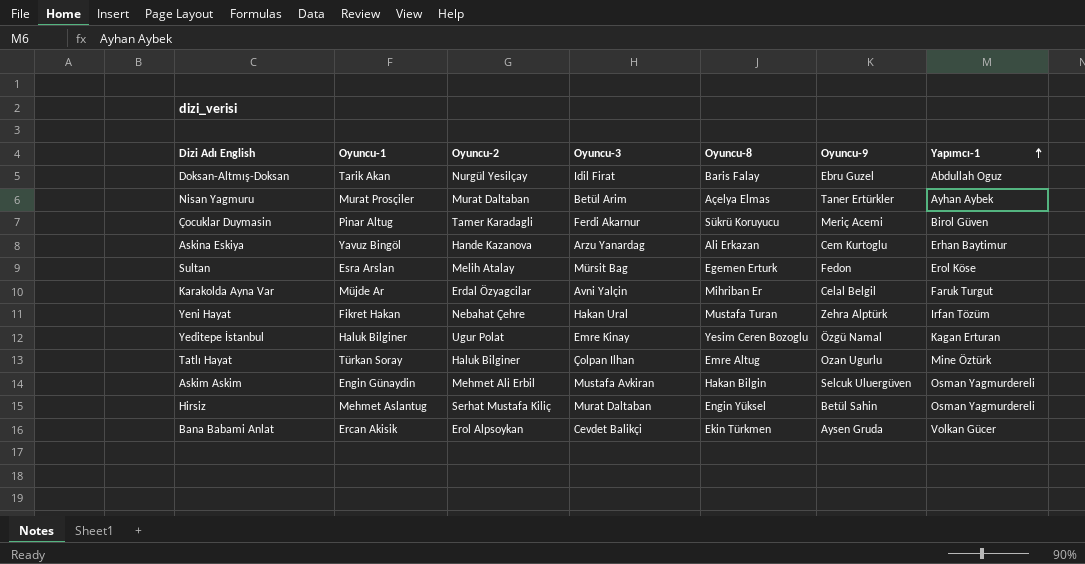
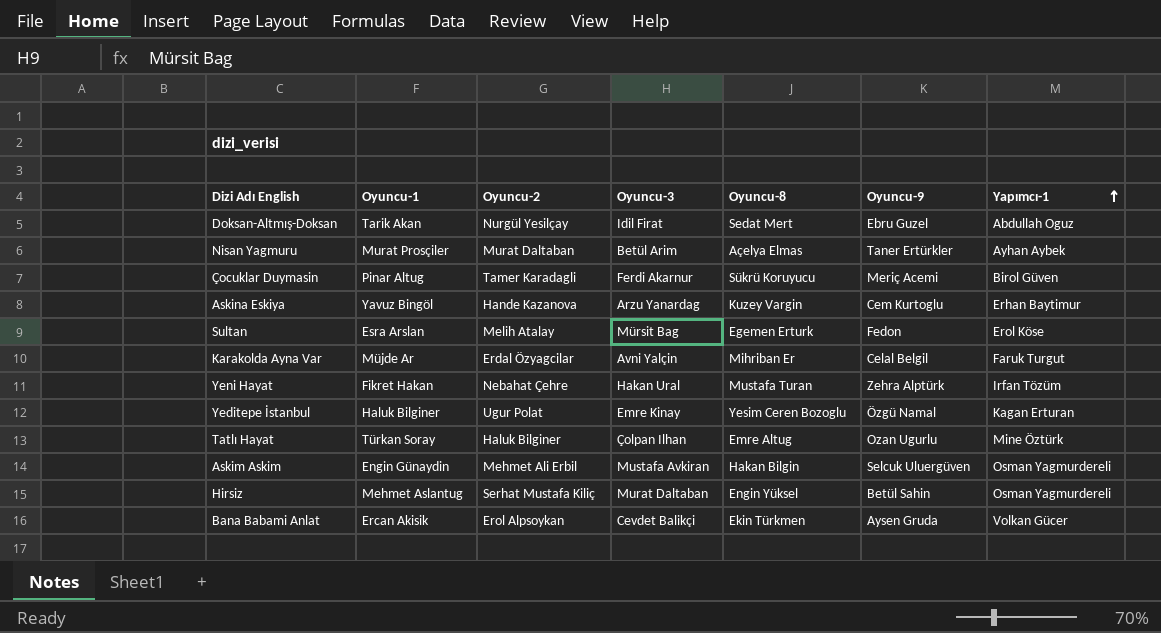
Doksan-Altmış-Doksan | Oyuncu-8: Baris Falay -> Sedat Mert
Askina Eskiya | Oyuncu-8: Ali Erkazan -> Kuzey Vargin

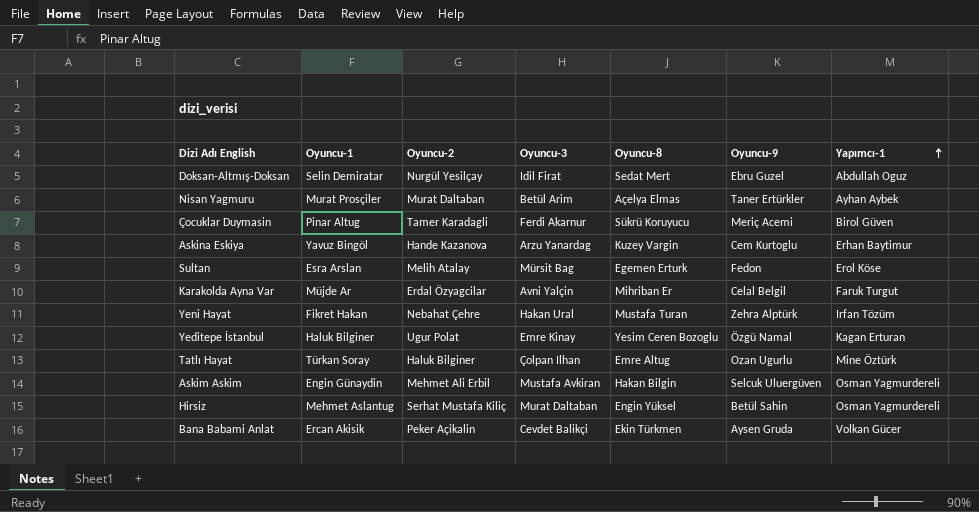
Doksan-Altmış-Doksan | Oyuncu-1: Tarik Akan -> Selin Demiratar
Bana Babami Anlat | Oyuncu-2: Erol Alpsoykan -> Peker Açikalin

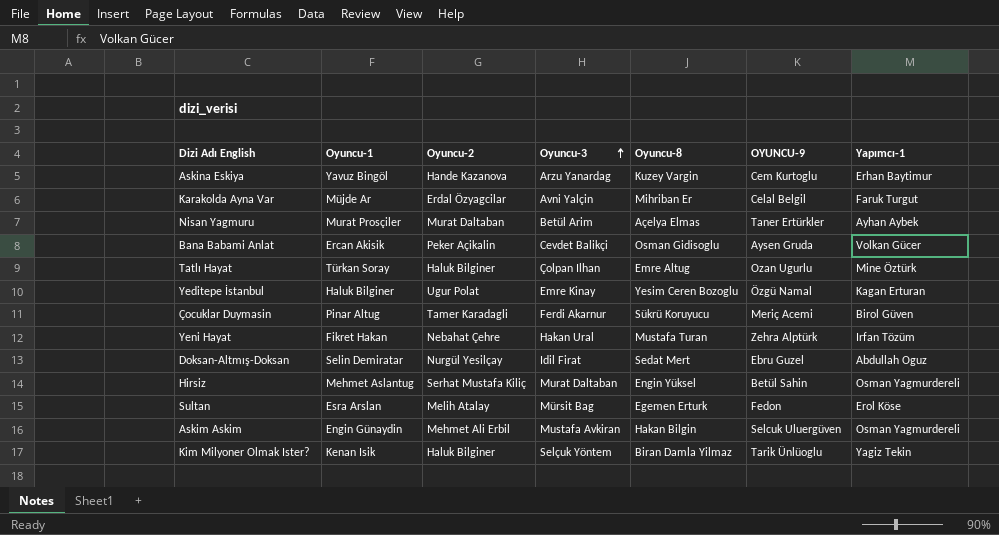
row order: Yapımcı-1 ascending -> Oyuncu-3 ascending
column name: Oyuncu-9 -> OYUNCU-9
Bana Babami Anlat | Oyuncu-8: Ekin Türkmen -> Osman Gidisoglu
row Kim Milyoner Olmak Ister?: none -> Kenan Isik | Haluk Bilginer | Selçuk Yöntem | Biran Damla Yilmaz | Tarik Ünlüoglu | Yagiz Tekin

